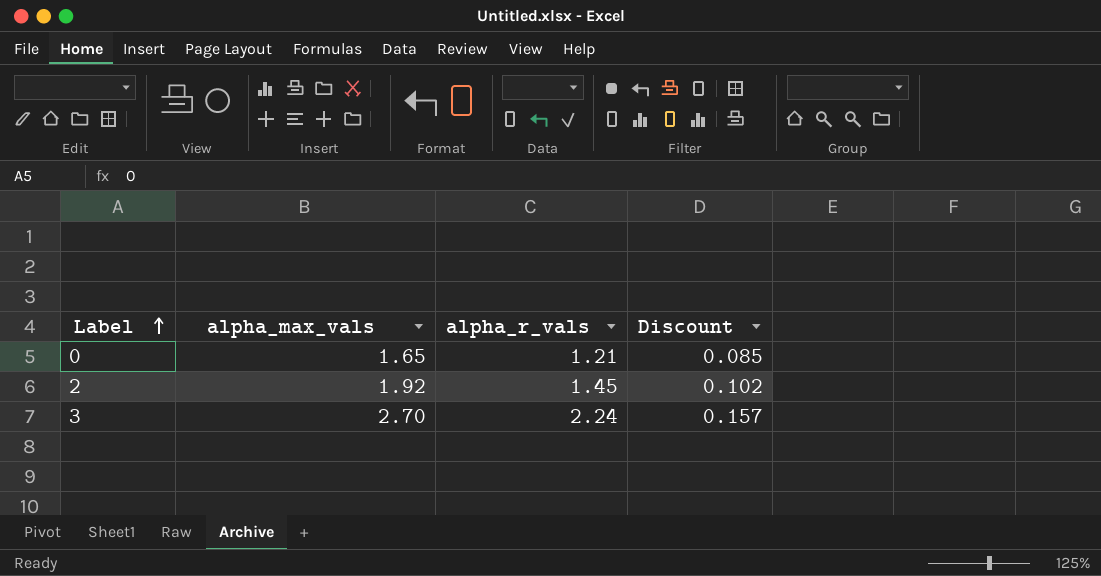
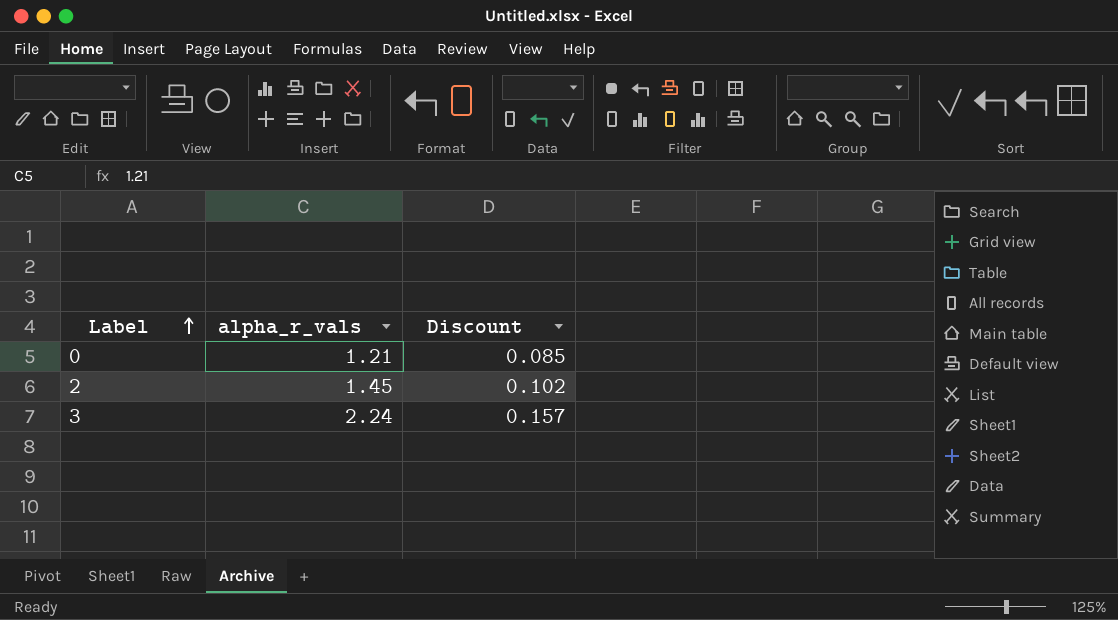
column alpha_max_vals | position: 2 -> none

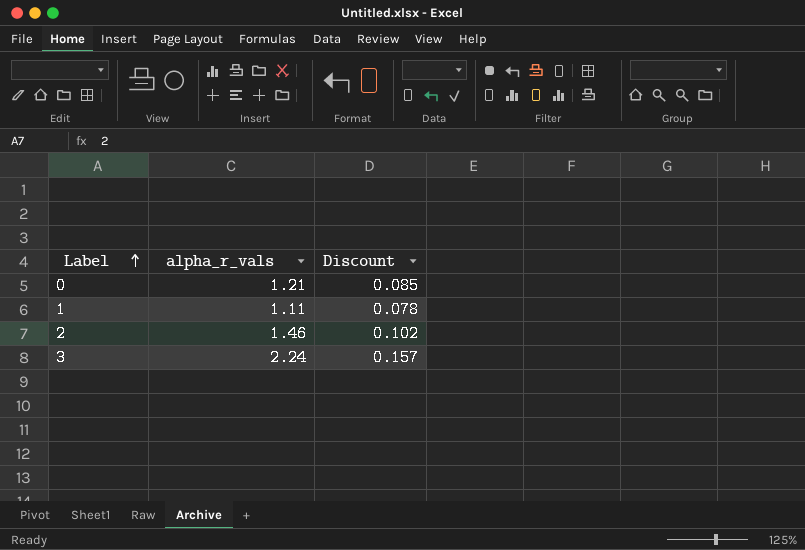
row 1: none -> 1.11 | 0.078
2 | alpha_r_vals: 1.45 -> 1.46

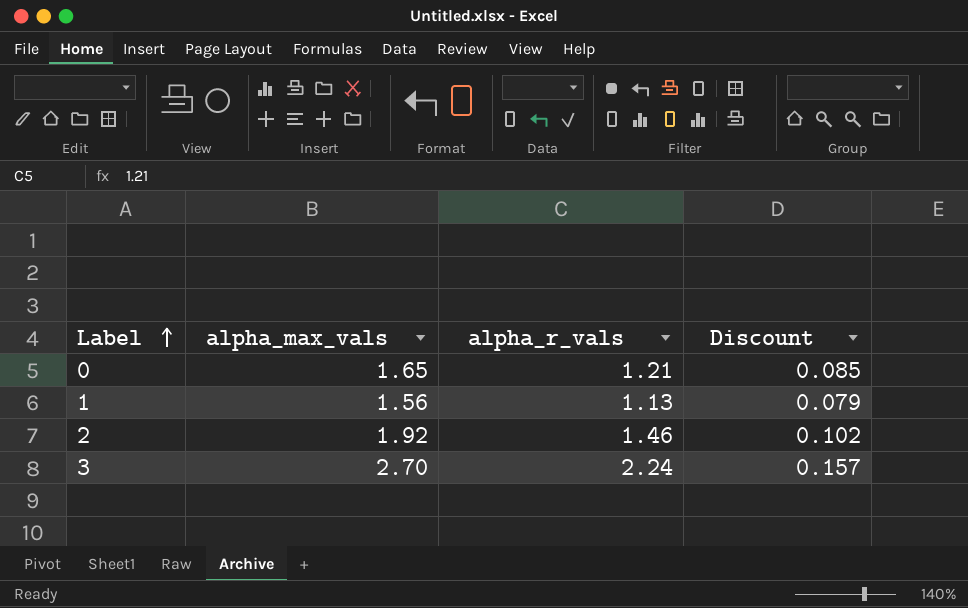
column alpha_max_vals | position: none -> 2
1 | alpha_r_vals: 1.11 -> 1.13
1 | Discount: 0.078 -> 0.079

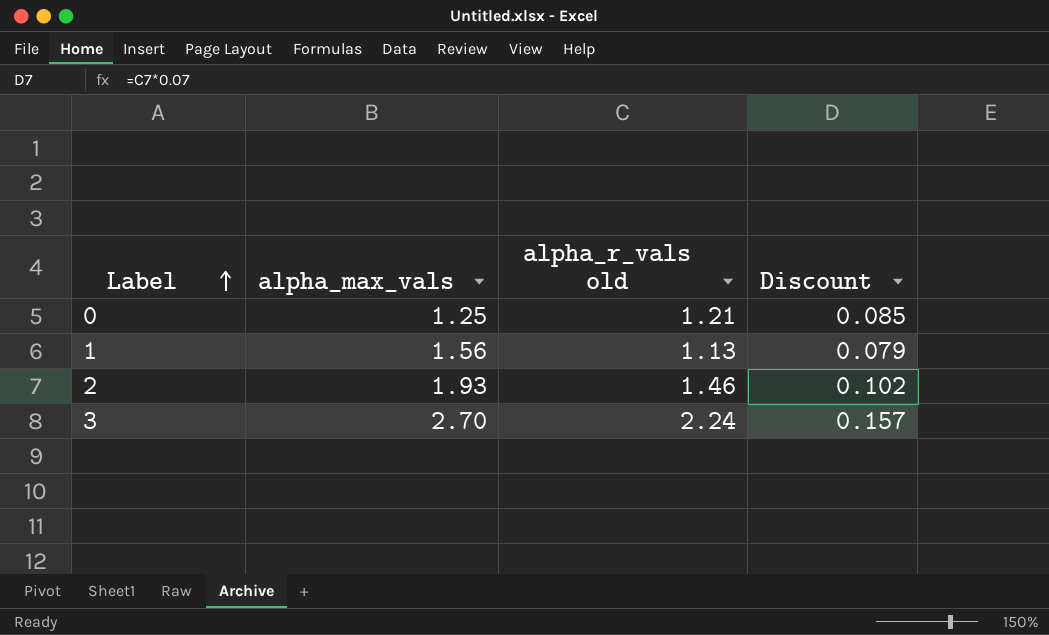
column name: alpha_r_vals -> alpha_r_vals old
0 | alpha_max_vals: 1.65 -> 1.25
2 | alpha_max_vals: 1.92 -> 1.93

